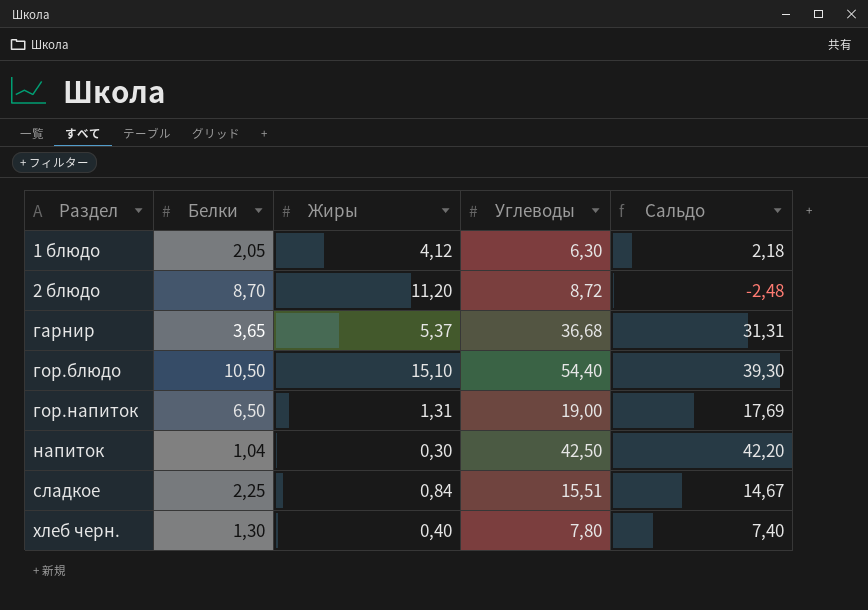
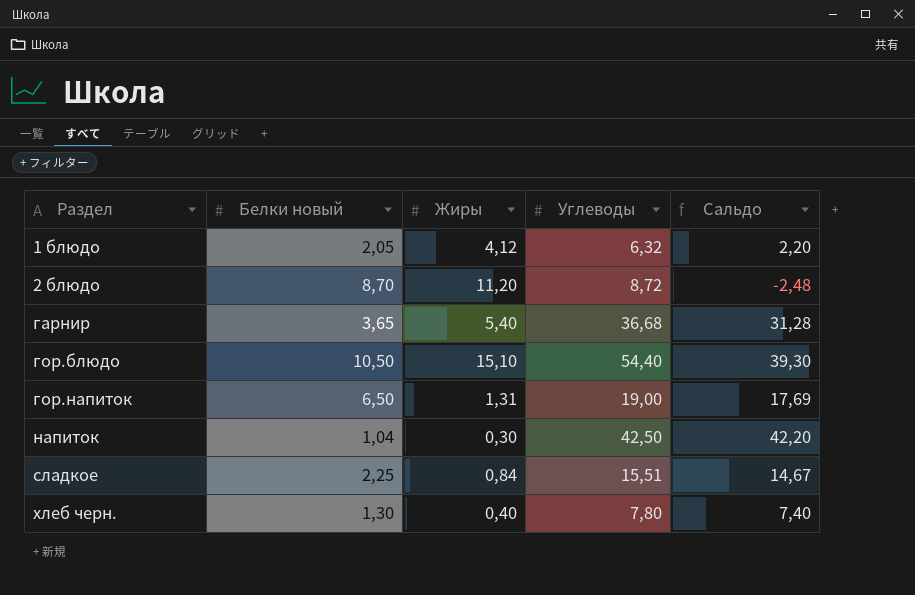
column name: Белки -> Белки новый
1 блюдо | Углеводы: 6,30 -> 6,32
1 блюдо | Сальдо: 2,18 -> 2,20
гарнир | Жиры: 5,37 -> 5,40
гарнир | Сальдо: 31,31 -> 31,28

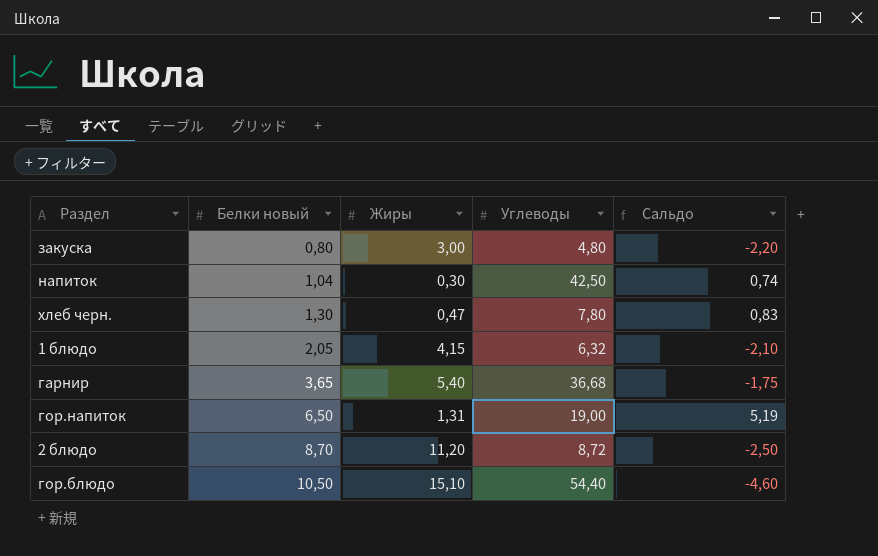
row order: Раздел ascending -> Белки новый ascending
column Сальдо | formula: [Углеводы] - [Жиры] -> [Белки новый] - [Жиры]
row сладкое: 2,25 | 0,84 | 15,51 | 14,67 -> none
row закуска: none -> 0,80 | 3,00 | 4,80 | -2,20
хлеб черн. | Жиры: 0,40 -> 0,47
1 блюдо | Жиры: 4,12 -> 4,15

